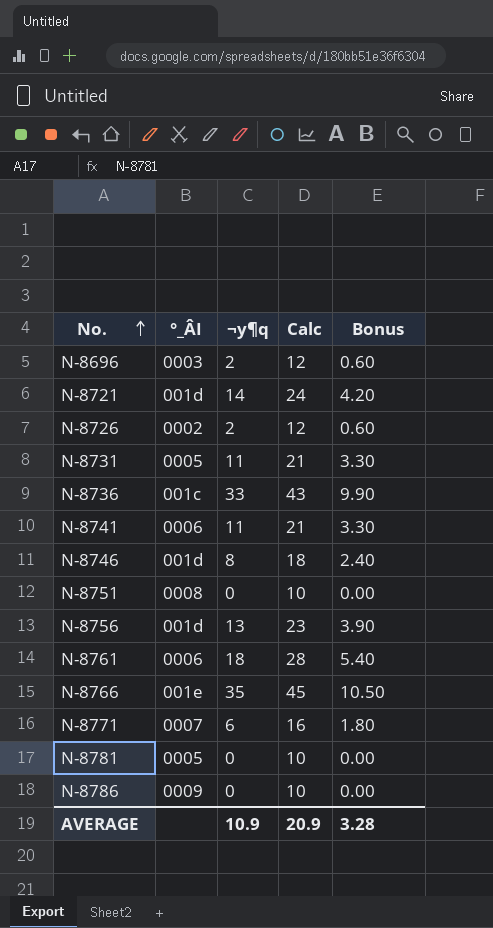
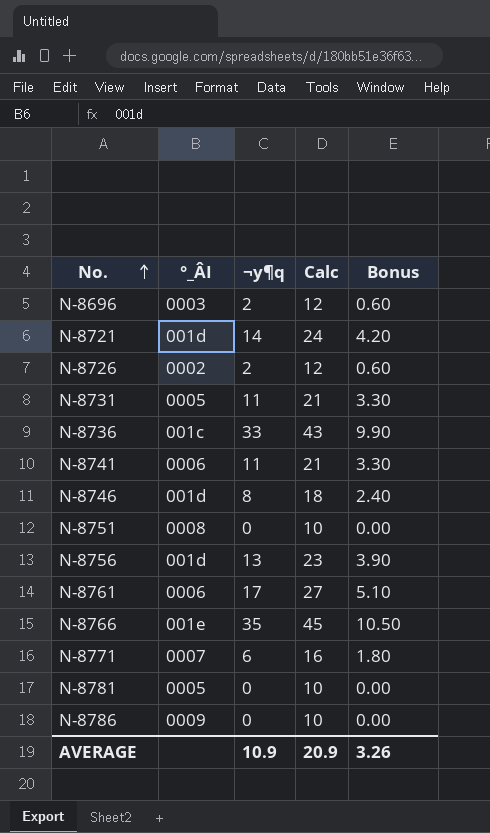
N-8761 | ¬y¶q: 18 -> 17
N-8761 | Calc: 28 -> 27
N-8761 | Bonus: 5.40 -> 5.10
AVERAGE | Bonus: 3.28 -> 3.26

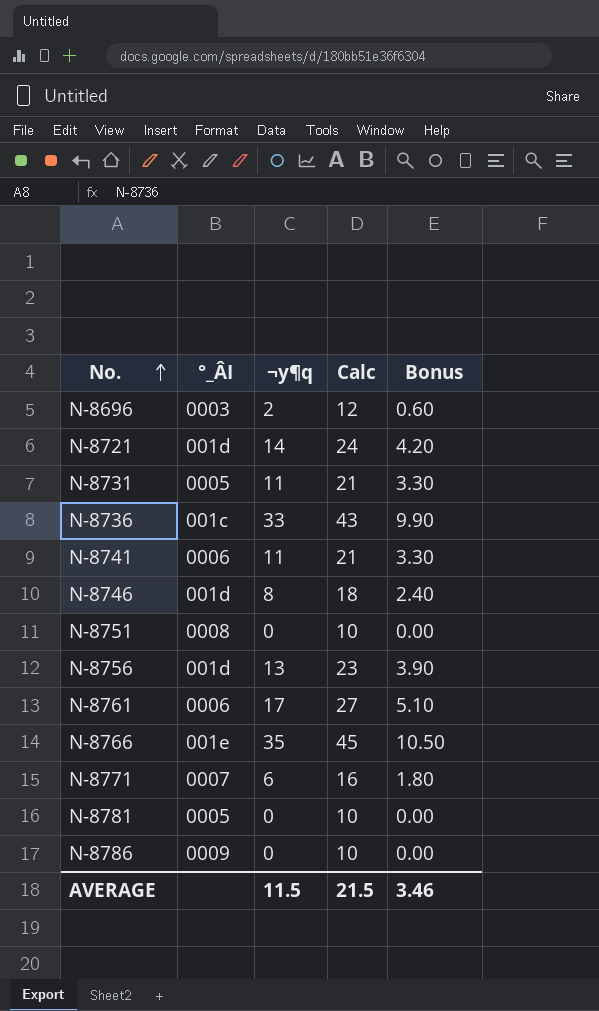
row N-8726: 0002 | 2 | 12 | 0.60 -> none
AVERAGE | ¬y¶q: 10.9 -> 11.5
AVERAGE | Calc: 20.9 -> 21.5
AVERAGE | Bonus: 3.26 -> 3.46

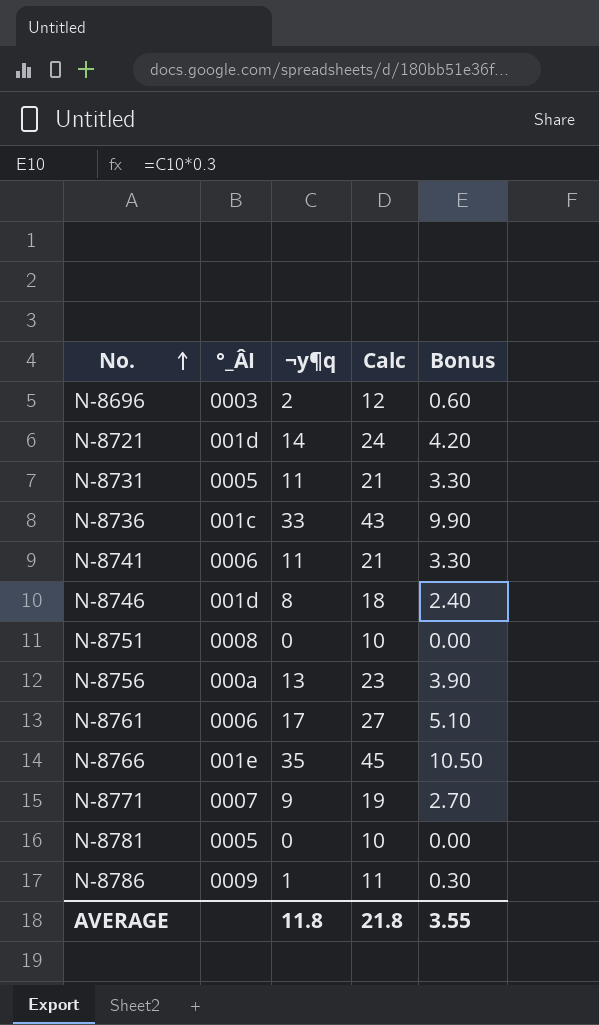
N-8756 | °_ÂI: 001d -> 000a
N-8771 | ¬y¶q: 6 -> 9
N-8771 | Calc: 16 -> 19
N-8771 | Bonus: 1.80 -> 2.70
N-8786 | ¬y¶q: 0 -> 1
N-8786 | Calc: 10 -> 11
N-8786 | Bonus: 0.00 -> 0.30
AVERAGE | ¬y¶q: 11.5 -> 11.8
AVERAGE | Calc: 21.5 -> 21.8
AVERAGE | Bonus: 3.46 -> 3.55

